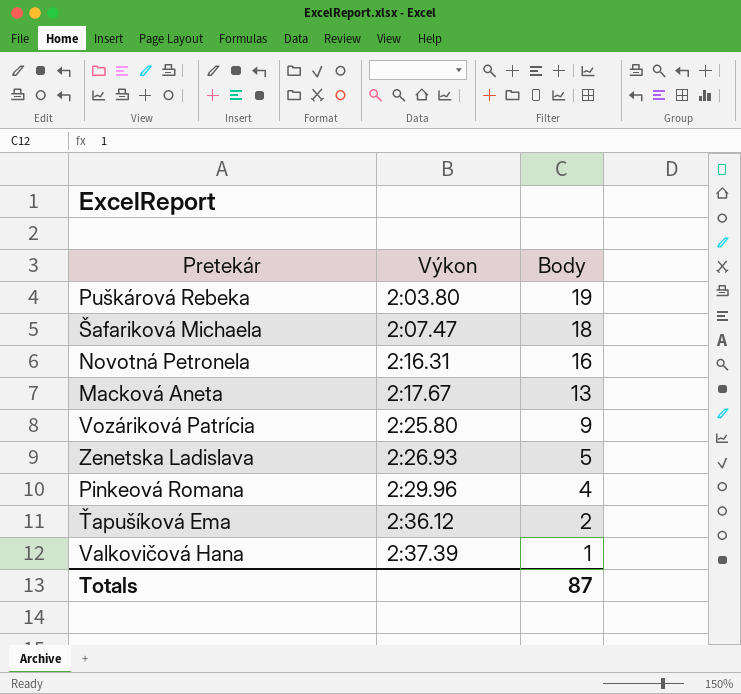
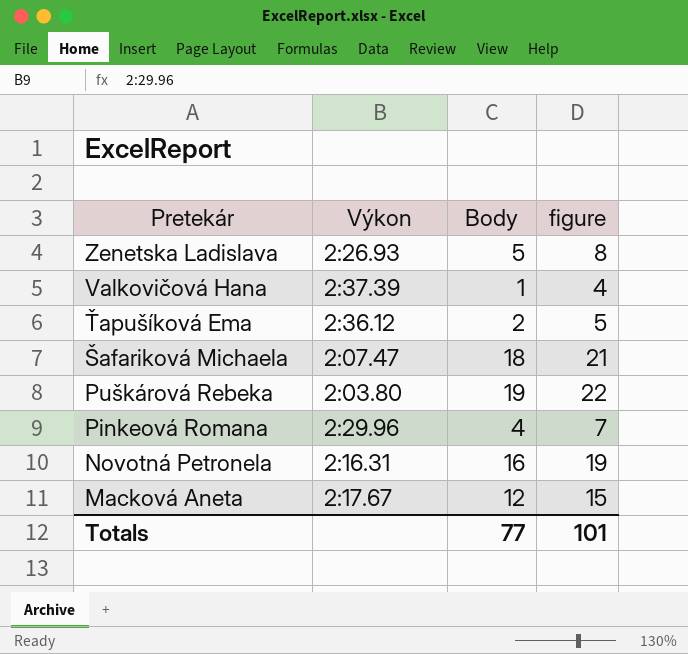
row order: Výkon ascending -> Pretekár descending
column figure | formula: none -> [Body] + 3
row Vozáriková Patrícia: 2:25.80 | 9 -> none
Macková Aneta | Body: 13 -> 12
Totals | Body: 87 -> 77

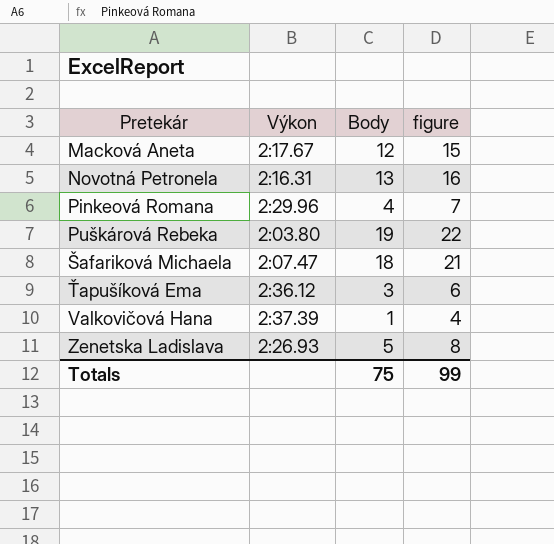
row order: Pretekár descending -> Pretekár ascending
Novotná Petronela | Body: 16 -> 13
Novotná Petronela | figure: 19 -> 16
Ťapušíková Ema | Body: 2 -> 3
Ťapušíková Ema | figure: 5 -> 6
Totals | Body: 77 -> 75
Totals | figure: 101 -> 99

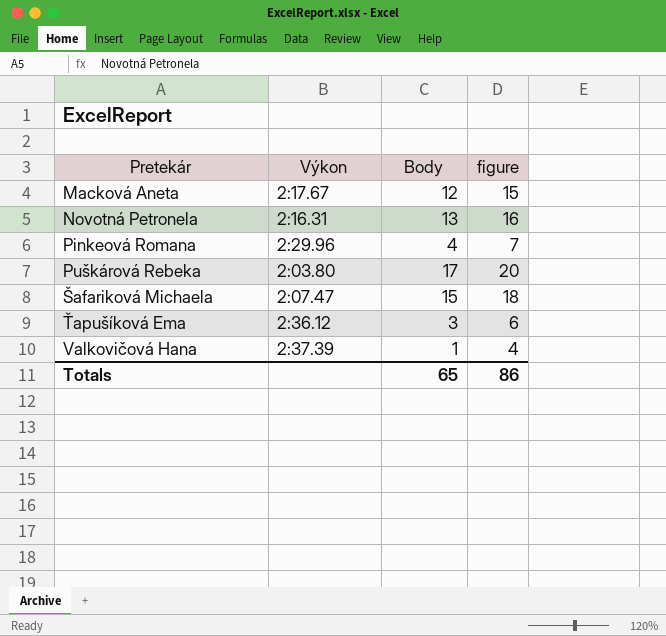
row Zenetska Ladislava: 2:26.93 | 5 | 8 -> none
Puškárová Rebeka | Body: 19 -> 17
Puškárová Rebeka | figure: 22 -> 20
Šafariková Michaela | Body: 18 -> 15
Šafariková Michaela | figure: 21 -> 18
Totals | Body: 75 -> 65
Totals | figure: 99 -> 86

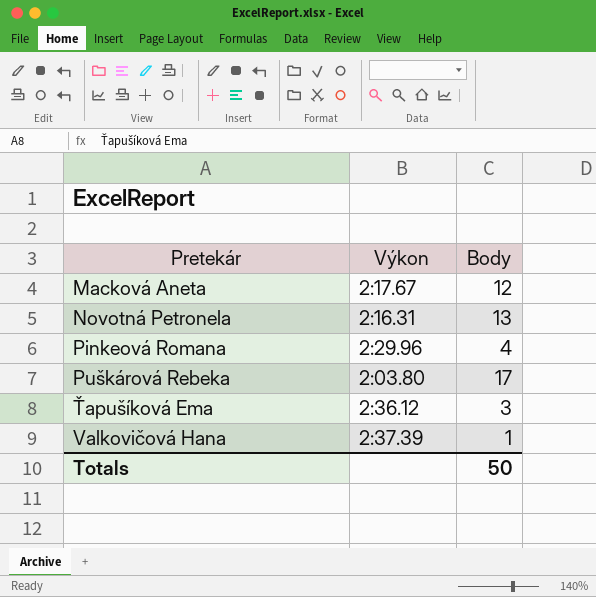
column figure | formula: [Body] + 3 -> none
row Šafariková Michaela: 2:07.47 | 15 | 18 -> none
Totals | Body: 65 -> 50

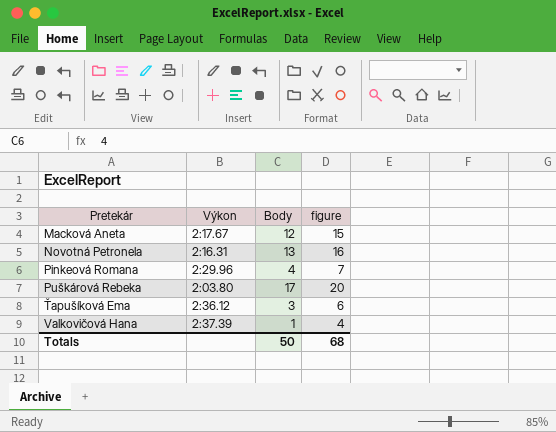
column figure | formula: none -> [Body] + 3

